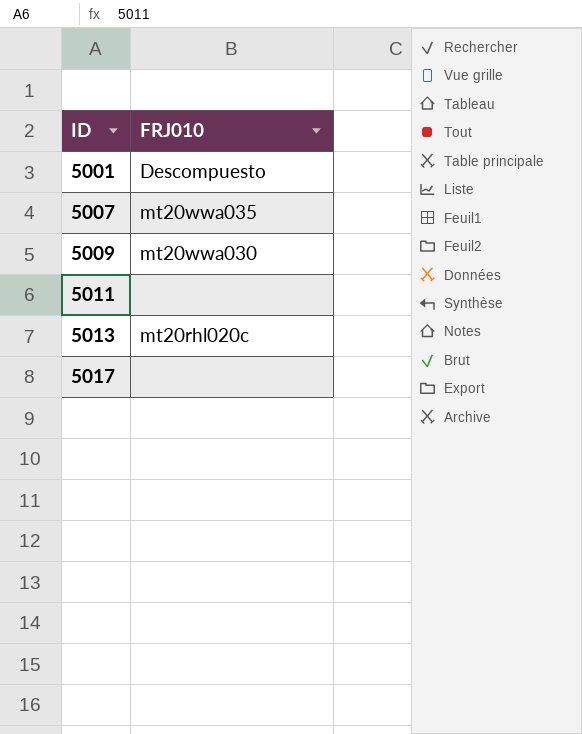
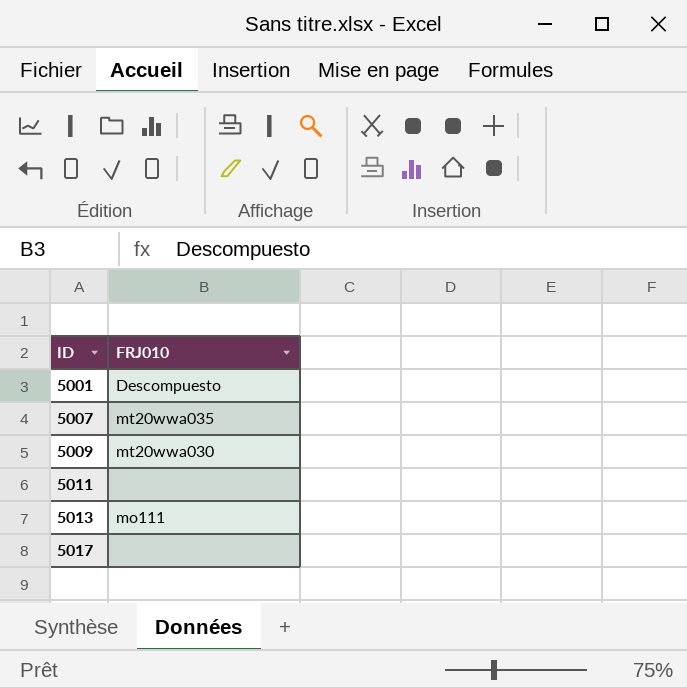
5013 | FRJ010: mt20rhl020c -> mo111

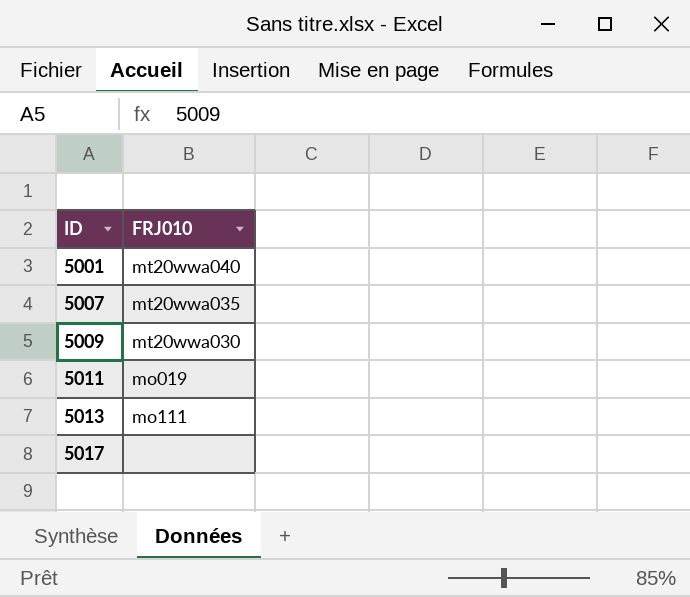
5001 | FRJ010: Descompuesto -> mt20wwa040
5011 | FRJ010: none -> mo019

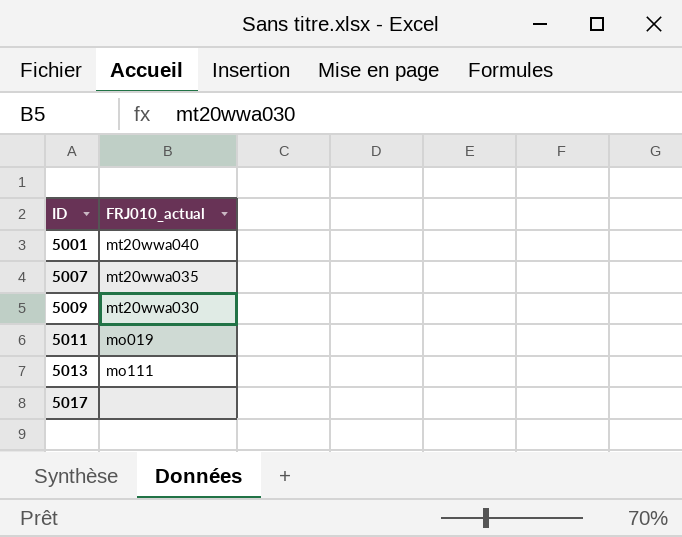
column name: FRJ010 -> FRJ010_actual

